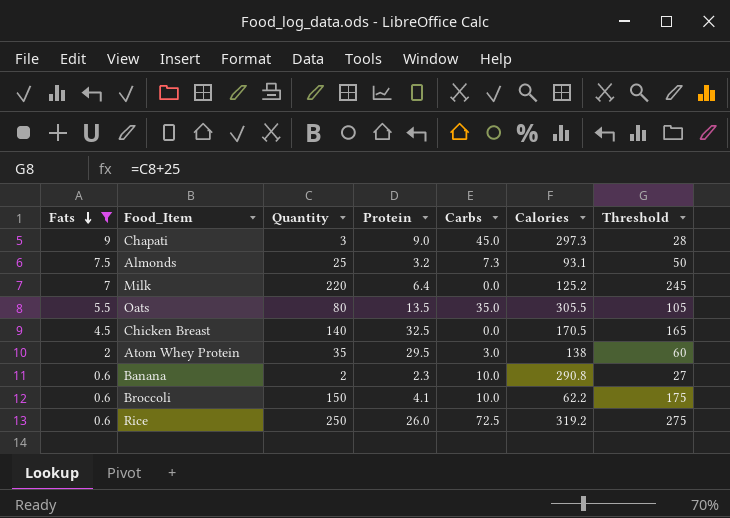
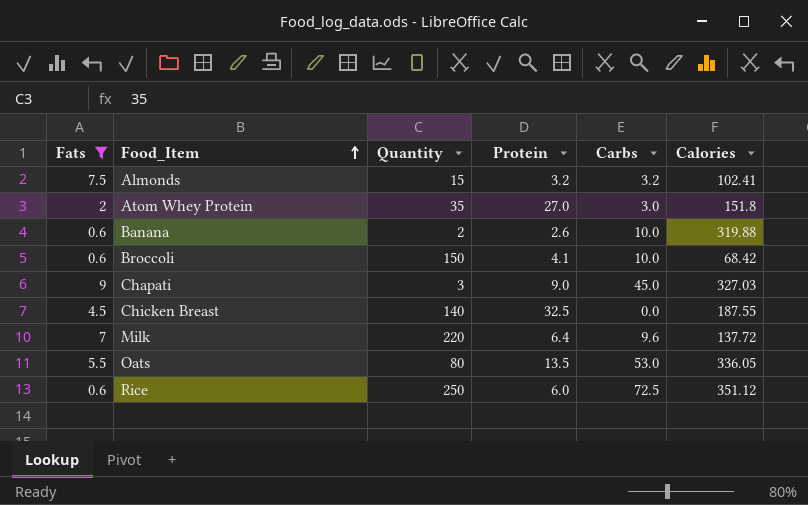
row order: Fats descending -> Food_Item ascending
column Threshold | formula: [Quantity] + 25 -> none
Almonds | Quantity: 25 -> 15
Almonds | Carbs: 7.3 -> 3.2
Almonds | Calories: 93.1 -> 102.41
Atom Whey Protein | Protein: 29.5 -> 27.0
Atom Whey Protein | Calories: 138 -> 151.8
Banana | Protein: 2.3 -> 2.6
Banana | Calories: 290.8 -> 319.88
Broccoli | Calories: 62.2 -> 68.42
Chapati | Calories: 297.3 -> 327.03
Chicken Breast | Calories: 170.5 -> 187.55
Milk | Carbs: 0.0 -> 9.6
Milk | Calories: 125.2 -> 137.72
Oats | Carbs: 35.0 -> 53.0
Oats | Calories: 305.5 -> 336.05
Rice | Protein: 26.0 -> 6.0
Rice | Calories: 319.2 -> 351.12

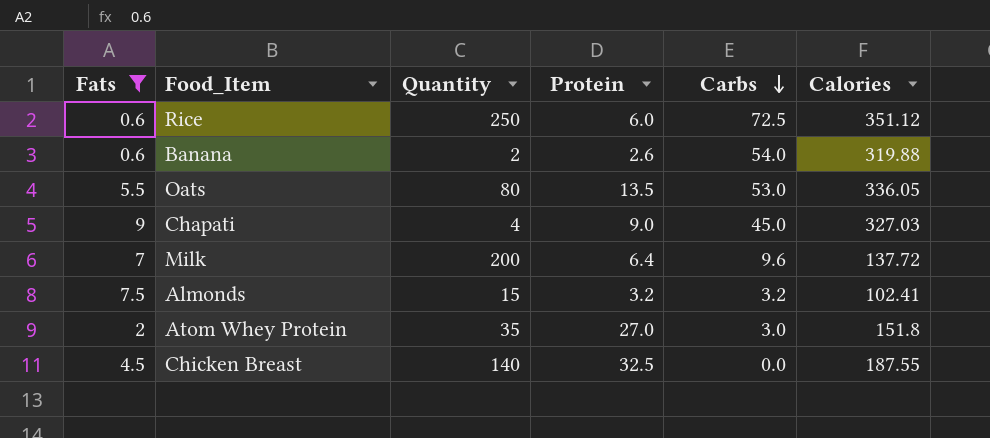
row order: Food_Item ascending -> Carbs descending
row Broccoli: 0.6 | 150 | 4.1 | 10.0 | 68.42 -> none
Banana | Carbs: 10.0 -> 54.0
Chapati | Quantity: 3 -> 4
Milk | Quantity: 220 -> 200

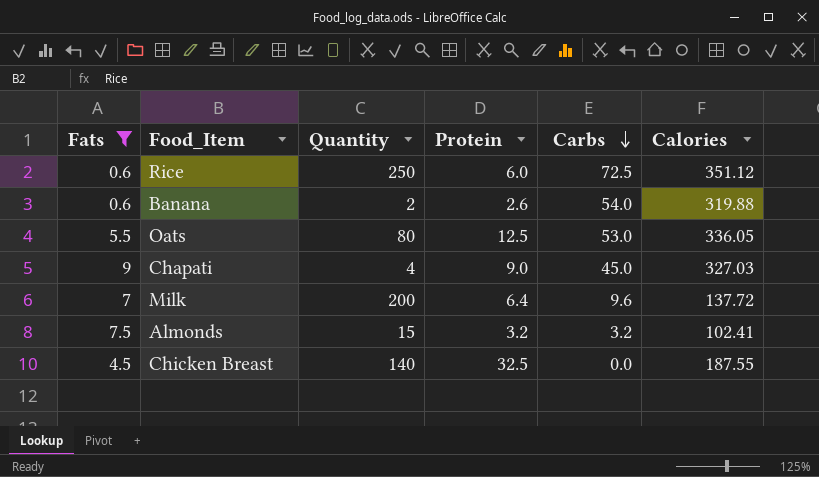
row Atom Whey Protein: 2 | 35 | 27.0 | 3.0 | 151.8 -> none
Oats | Protein: 13.5 -> 12.5

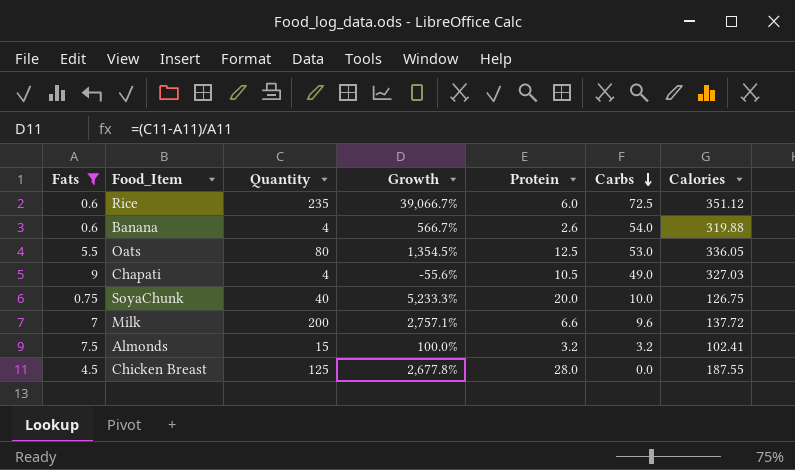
column Growth | formula: none -> ([Quantity] - [Fats]) / [Fats]
Rice | Quantity: 250 -> 235
Banana | Quantity: 2 -> 4
Chapati | Protein: 9.0 -> 10.5
Chapati | Carbs: 45.0 -> 49.0
row SoyaChunk: none -> 0.75 | 40 | 5,233.3% | 20.0 | 10.0 | 126.75
Milk | Protein: 6.4 -> 6.6
Chicken Breast | Quantity: 140 -> 125
Chicken Breast | Protein: 32.5 -> 28.0

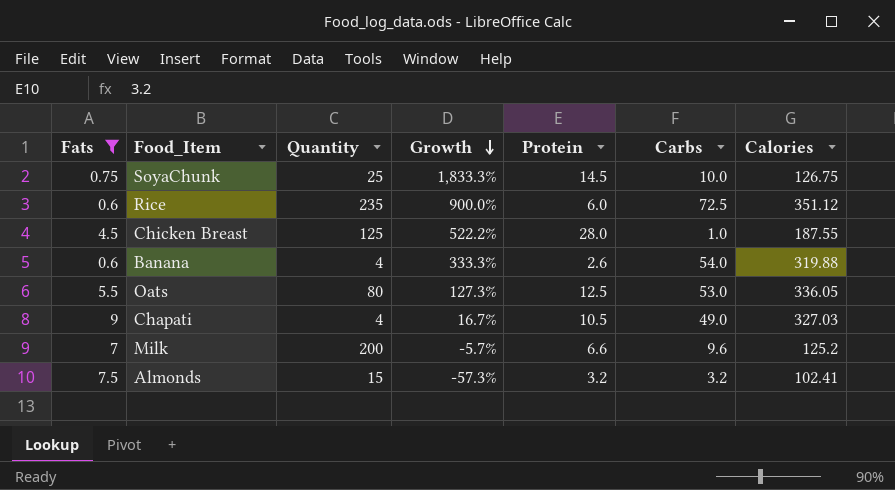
row order: Carbs descending -> Growth descending
column Growth | formula: ([Quantity] - [Fats]) / [Fats] -> ([Protein] - [Fats]) / [Fats]
SoyaChunk | Quantity: 40 -> 25
SoyaChunk | Protein: 20.0 -> 14.5
Chicken Breast | Carbs: 0.0 -> 1.0
Milk | Calories: 137.72 -> 125.2

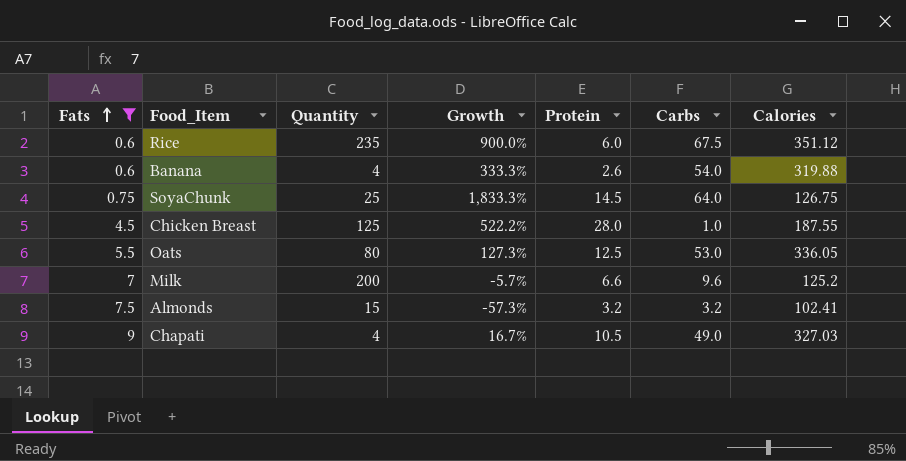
row order: Growth descending -> Fats ascending
Rice | Carbs: 72.5 -> 67.5
SoyaChunk | Carbs: 10.0 -> 64.0

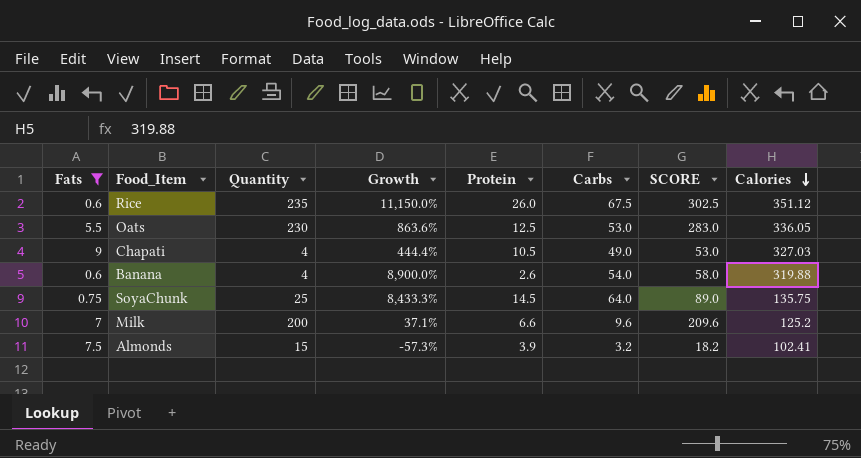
row order: Fats ascending -> Calories descending
column Growth | formula: ([Protein] - [Fats]) / [Fats] -> ([Carbs] - [Fats]) / [Fats]
column SCORE | formula: none -> [Quantity] + [Carbs]
row Chicken Breast: 4.5 | 125 | 522.2% | 28.0 | 1.0 | 187.55 -> none
Rice | Protein: 6.0 -> 26.0
Oats | Quantity: 80 -> 230
SoyaChunk | Calories: 126.75 -> 135.75
Almonds | Protein: 3.2 -> 3.9

